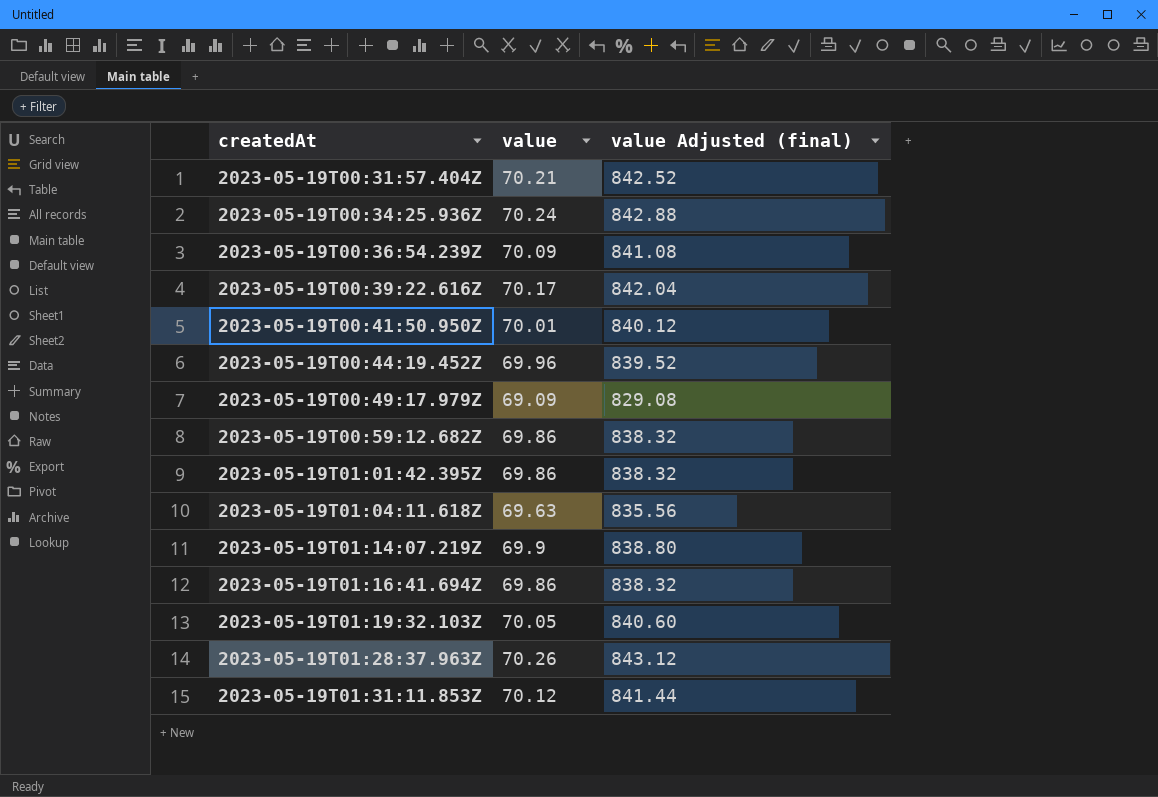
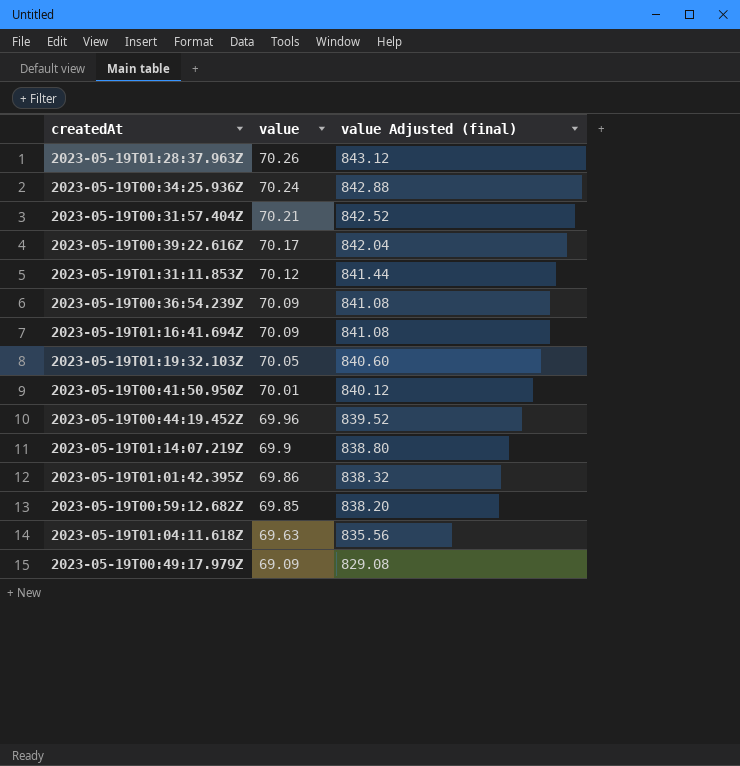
row order: createdAt ascending -> value descending
2023-05-19T01:16:41.694Z | value: 69.86 -> 70.09
2023-05-19T01:16:41.694Z | value Adjusted (final): 838.32 -> 841.08
2023-05-19T00:59:12.682Z | value: 69.86 -> 69.85
2023-05-19T00:59:12.682Z | value Adjusted (final): 838.32 -> 838.20

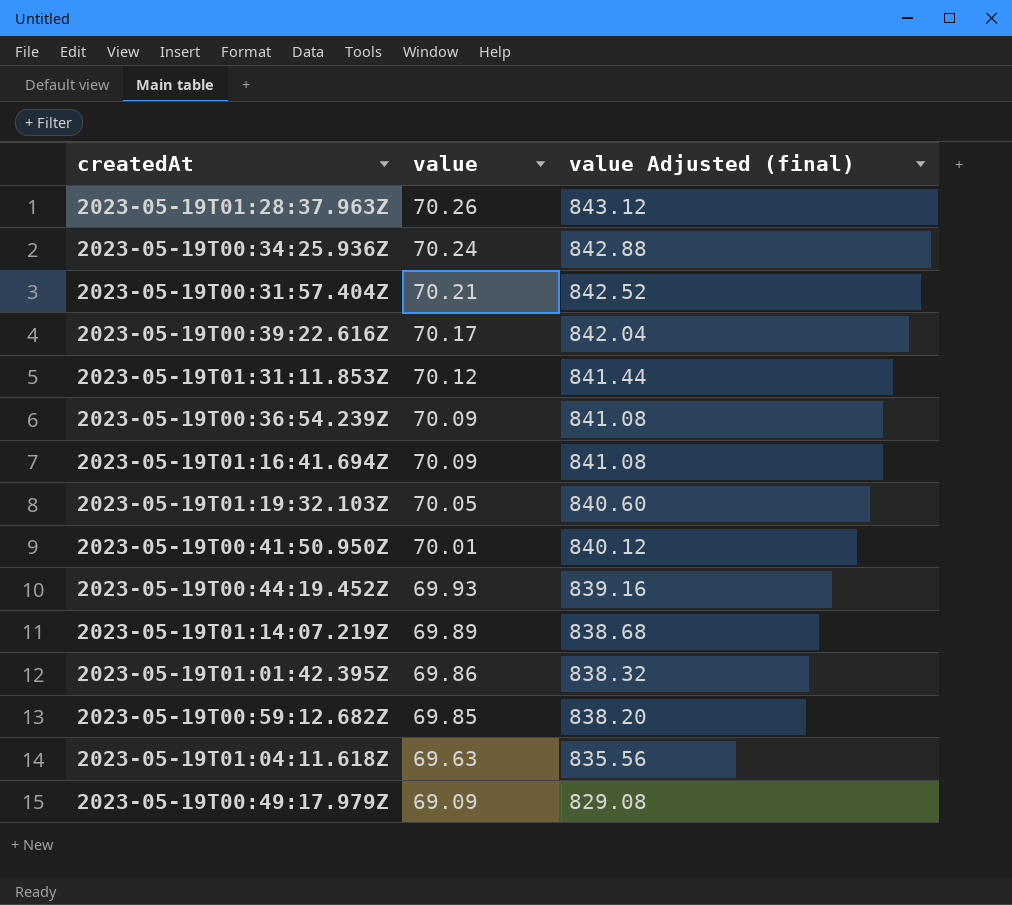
2023-05-19T00:44:19.452Z | value: 69.96 -> 69.93
2023-05-19T00:44:19.452Z | value Adjusted (final): 839.52 -> 839.16
2023-05-19T01:14:07.219Z | value: 69.9 -> 69.89
2023-05-19T01:14:07.219Z | value Adjusted (final): 838.80 -> 838.68

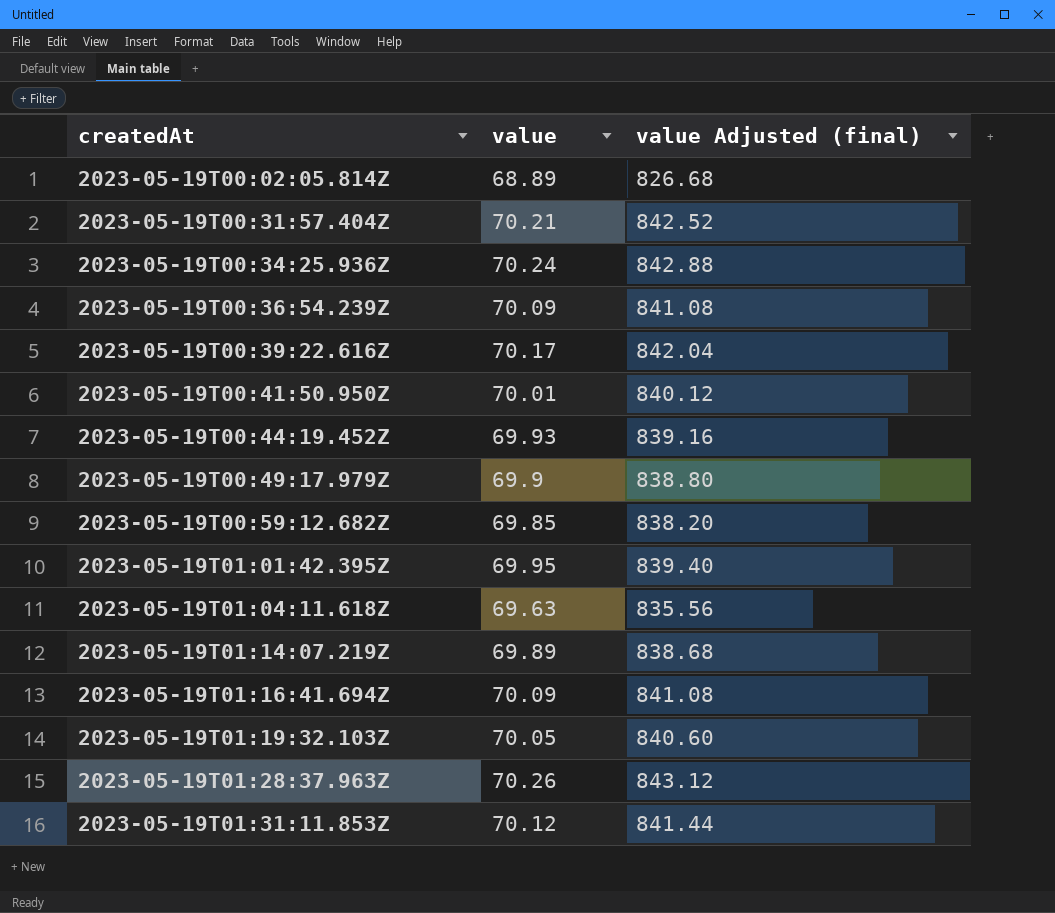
row order: value descending -> createdAt ascending
row 2023-05-19T00:02:05.814Z: none -> 68.89 | 826.68
2023-05-19T00:49:17.979Z | value: 69.09 -> 69.9
2023-05-19T00:49:17.979Z | value Adjusted (final): 829.08 -> 838.80
2023-05-19T01:01:42.395Z | value: 69.86 -> 69.95
2023-05-19T01:01:42.395Z | value Adjusted (final): 838.32 -> 839.40

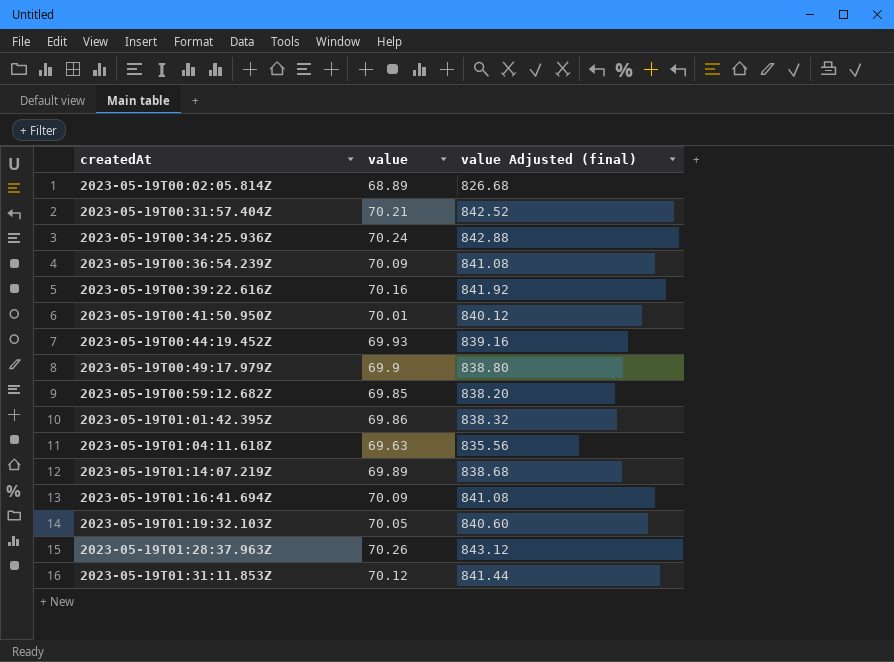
2023-05-19T00:39:22.616Z | value: 70.17 -> 70.16
2023-05-19T00:39:22.616Z | value Adjusted (final): 842.04 -> 841.92
2023-05-19T01:01:42.395Z | value: 69.95 -> 69.86
2023-05-19T01:01:42.395Z | value Adjusted (final): 839.40 -> 838.32

